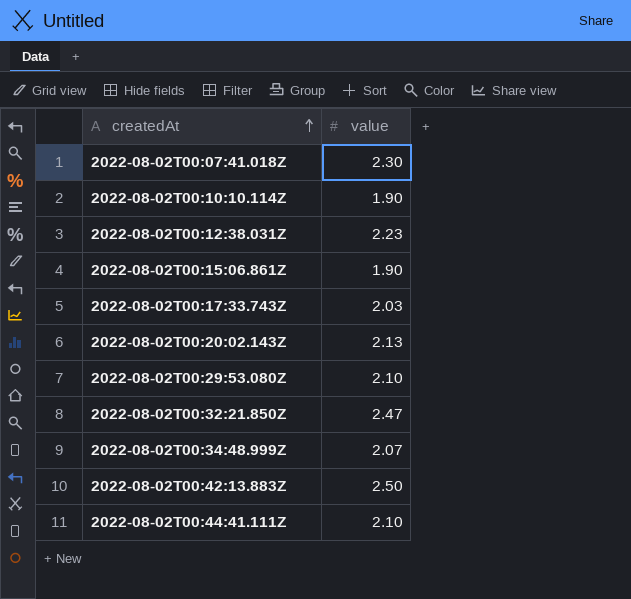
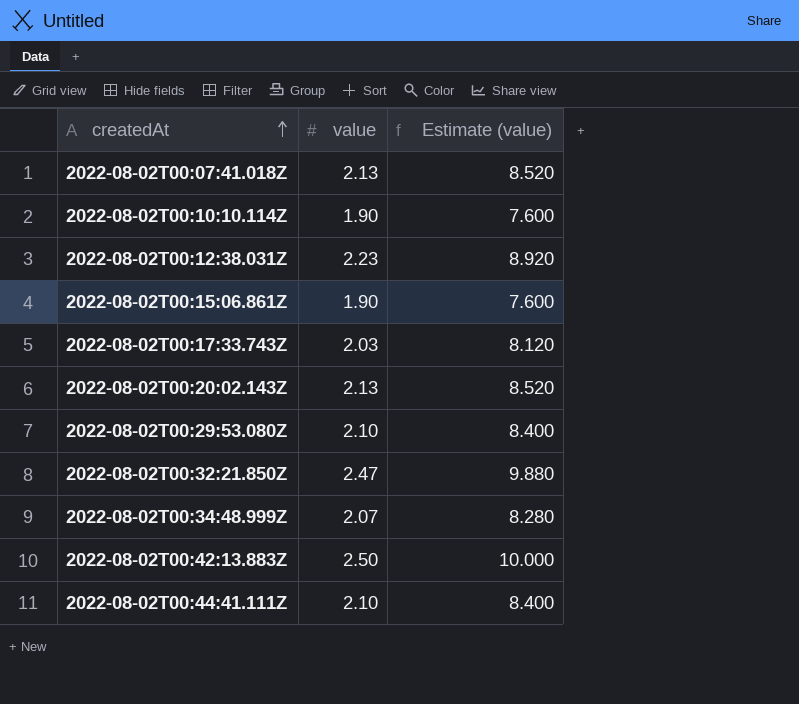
column Estimate (value) | formula: none -> [value] * 4
2022-08-02T00:07:41.018Z | value: 2.30 -> 2.13

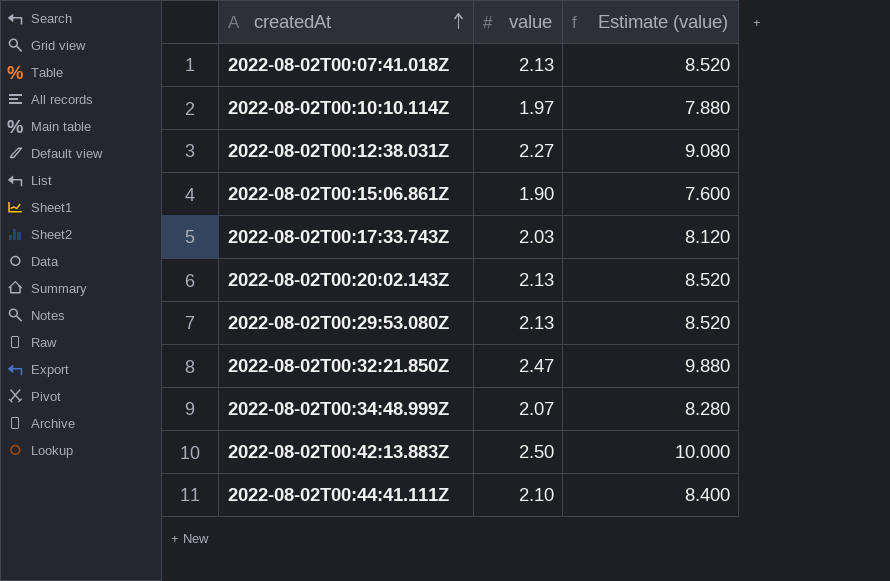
2022-08-02T00:10:10.114Z | value: 1.90 -> 1.97
2022-08-02T00:10:10.114Z | Estimate (value): 7.600 -> 7.880
2022-08-02T00:12:38.031Z | value: 2.23 -> 2.27
2022-08-02T00:12:38.031Z | Estimate (value): 8.920 -> 9.080
2022-08-02T00:29:53.080Z | value: 2.10 -> 2.13
2022-08-02T00:29:53.080Z | Estimate (value): 8.400 -> 8.520

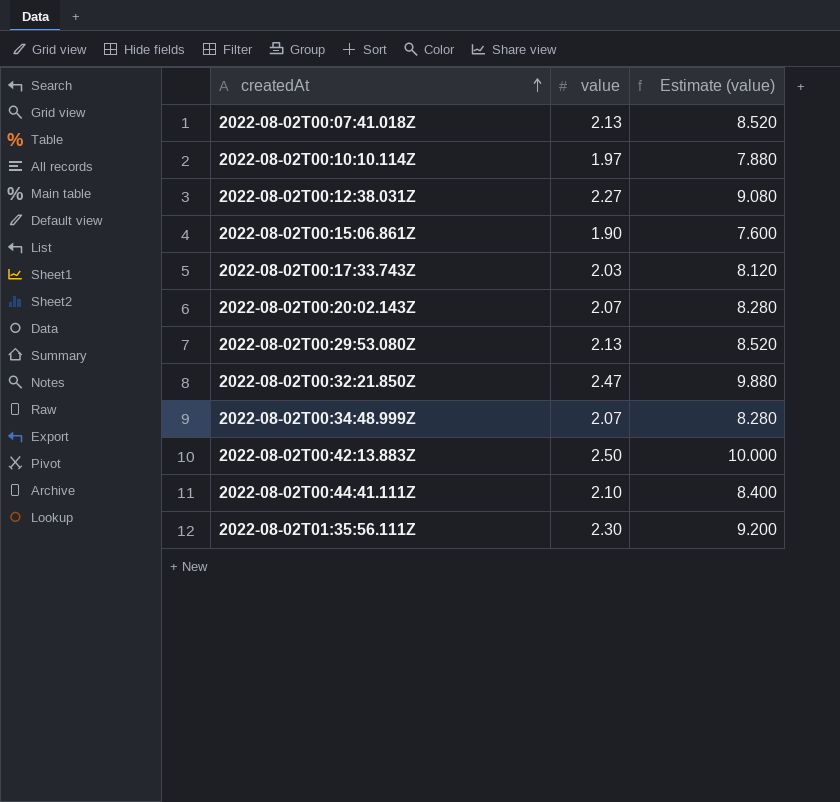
2022-08-02T00:20:02.143Z | value: 2.13 -> 2.07
2022-08-02T00:20:02.143Z | Estimate (value): 8.520 -> 8.280
row 2022-08-02T01:35:56.111Z: none -> 2.30 | 9.200

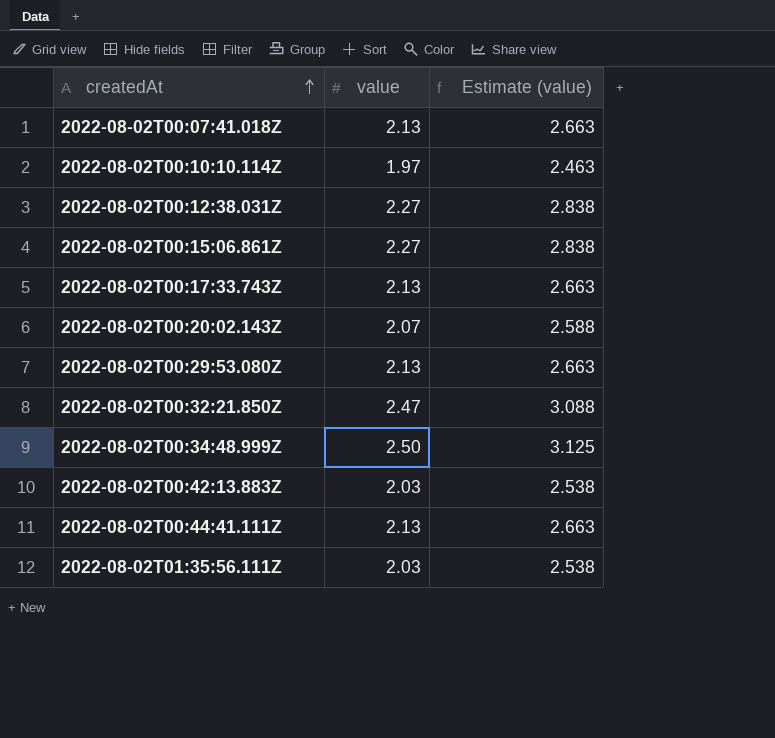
column Estimate (value) | formula: [value] * 4 -> [value] * 1.25
2022-08-02T00:15:06.861Z | value: 1.90 -> 2.27
2022-08-02T00:17:33.743Z | value: 2.03 -> 2.13
2022-08-02T00:34:48.999Z | value: 2.07 -> 2.50
2022-08-02T00:42:13.883Z | value: 2.50 -> 2.03
2022-08-02T00:44:41.111Z | value: 2.10 -> 2.13
2022-08-02T01:35:56.111Z | value: 2.30 -> 2.03

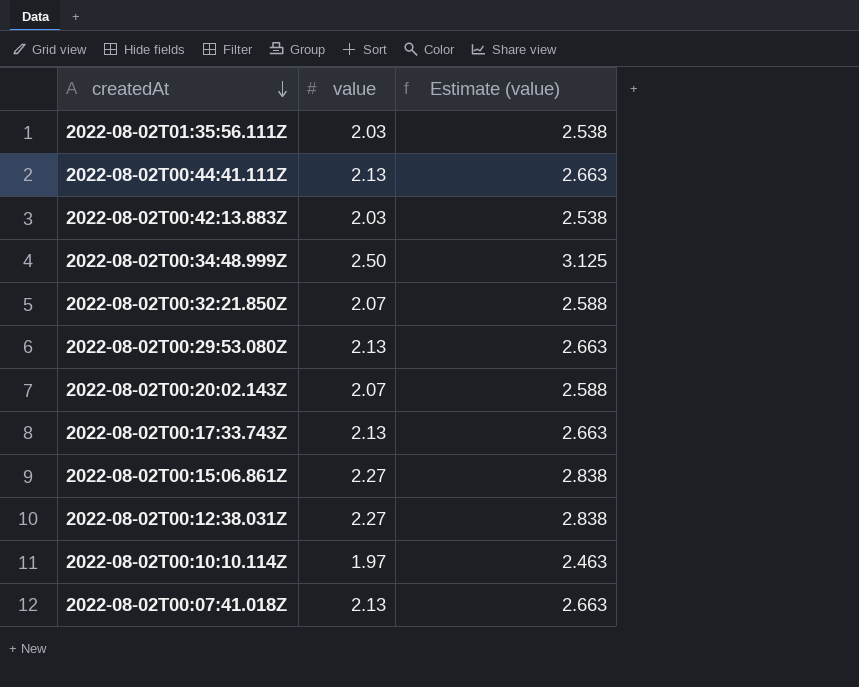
row order: createdAt ascending -> createdAt descending
2022-08-02T00:32:21.850Z | value: 2.47 -> 2.07
2022-08-02T00:32:21.850Z | Estimate (value): 3.088 -> 2.588

